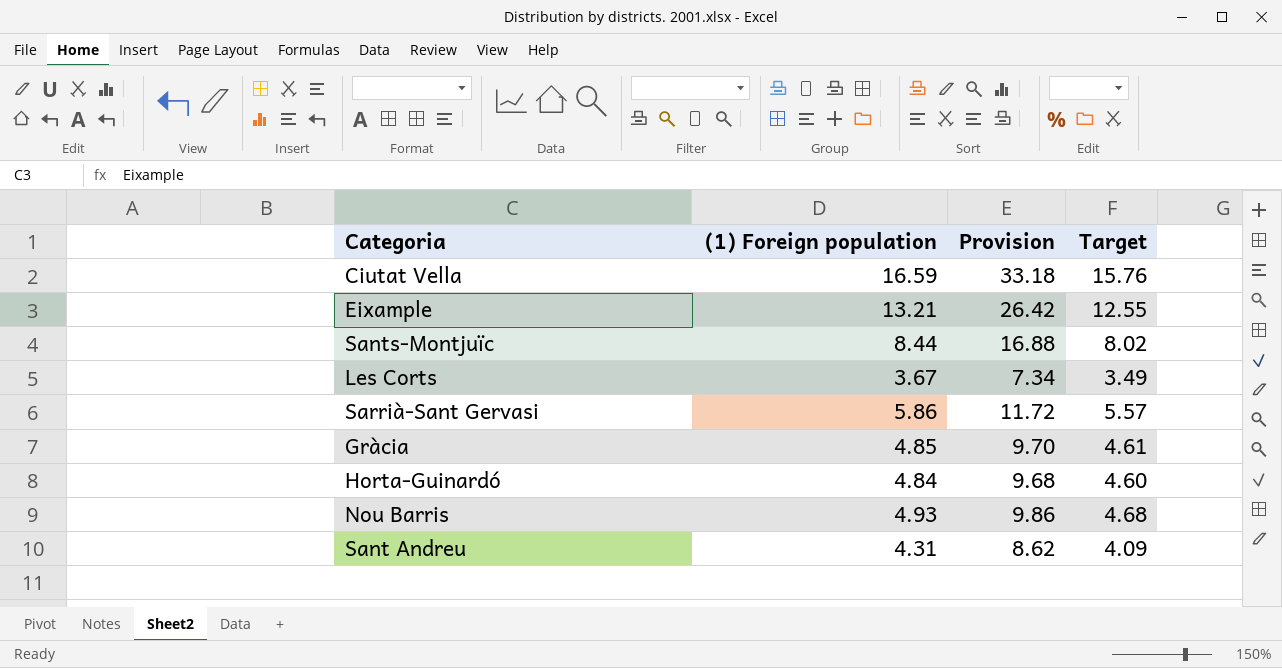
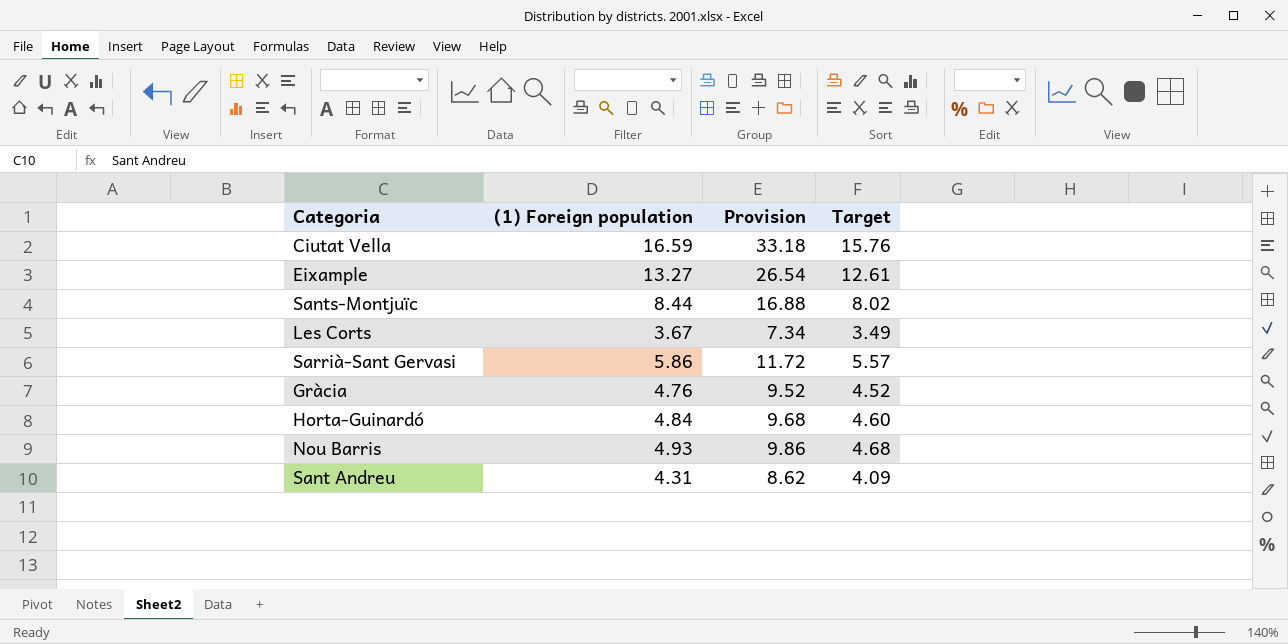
Eixample | (1) Foreign population: 13.21 -> 13.27
Eixample | Provision: 26.42 -> 26.54
Eixample | Target: 12.55 -> 12.61
Gràcia | (1) Foreign population: 4.85 -> 4.76
Gràcia | Provision: 9.70 -> 9.52
Gràcia | Target: 4.61 -> 4.52

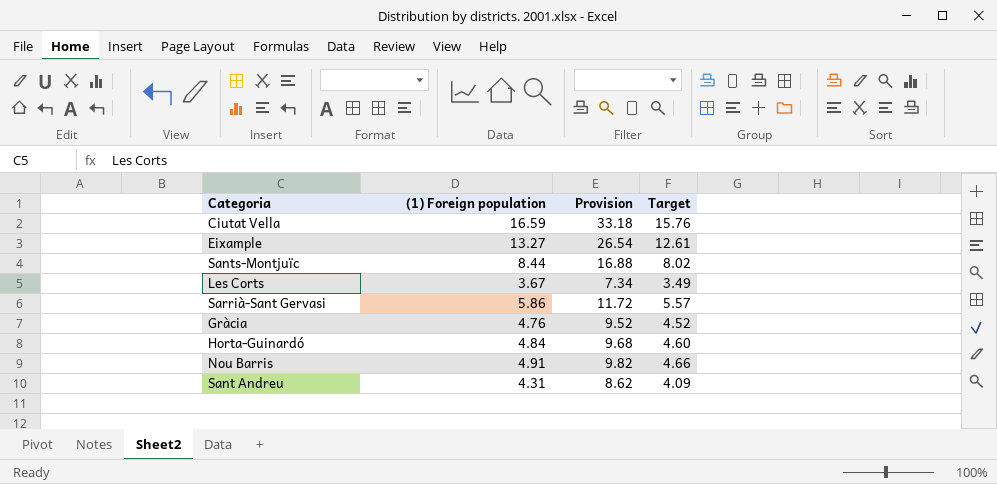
Nou Barris | (1) Foreign population: 4.93 -> 4.91
Nou Barris | Provision: 9.86 -> 9.82
Nou Barris | Target: 4.68 -> 4.66

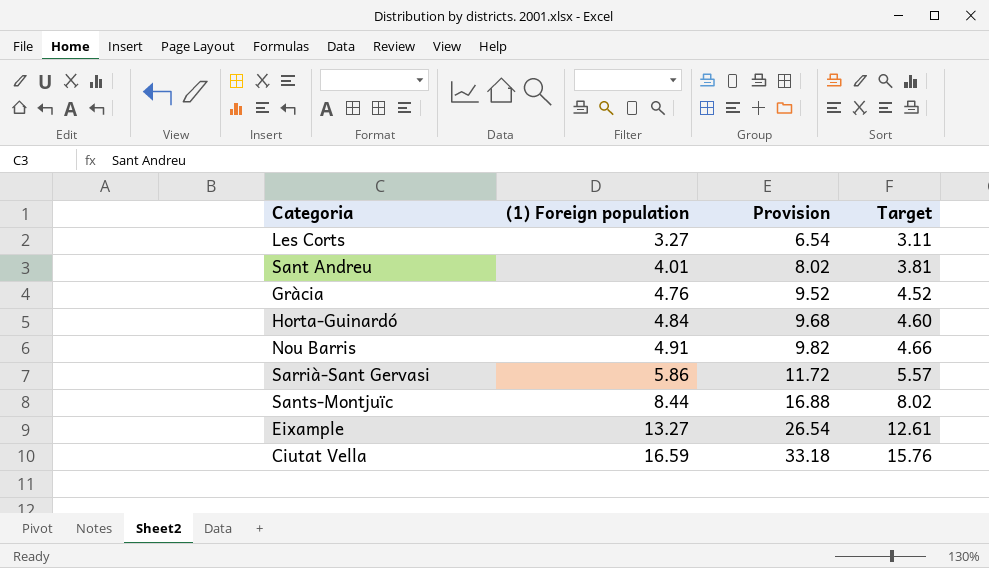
row order: none -> (1) Foreign population ascending
Les Corts | (1) Foreign population: 3.67 -> 3.27
Les Corts | Provision: 7.34 -> 6.54
Les Corts | Target: 3.49 -> 3.11
Sant Andreu | (1) Foreign population: 4.31 -> 4.01
Sant Andreu | Provision: 8.62 -> 8.02
Sant Andreu | Target: 4.09 -> 3.81

